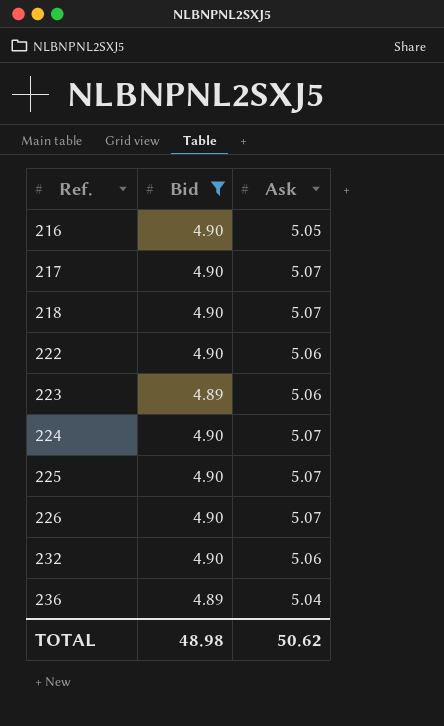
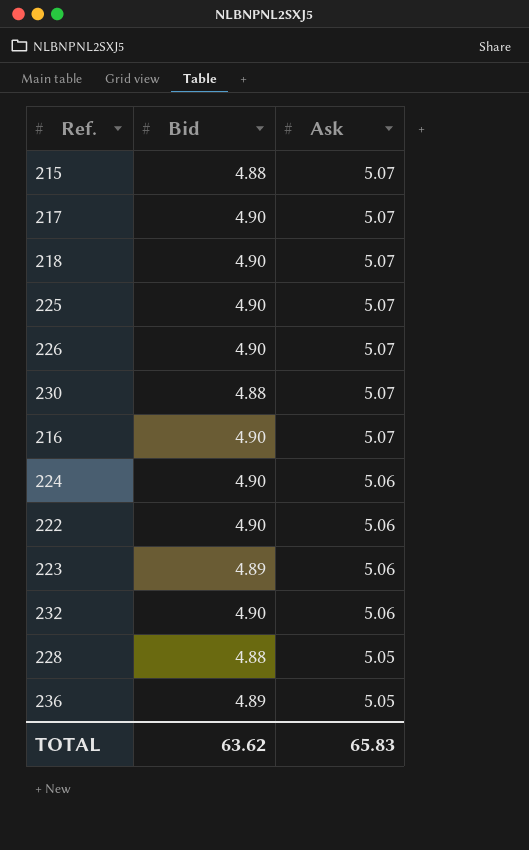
filter: Bid != 4.88 -> none
row order: Ref. ascending -> Ask descending
216 | Ask: 5.05 -> 5.07
224 | Ask: 5.07 -> 5.06
236 | Ask: 5.04 -> 5.05
TOTAL | Bid: 48.98 -> 63.62
TOTAL | Ask: 50.62 -> 65.83

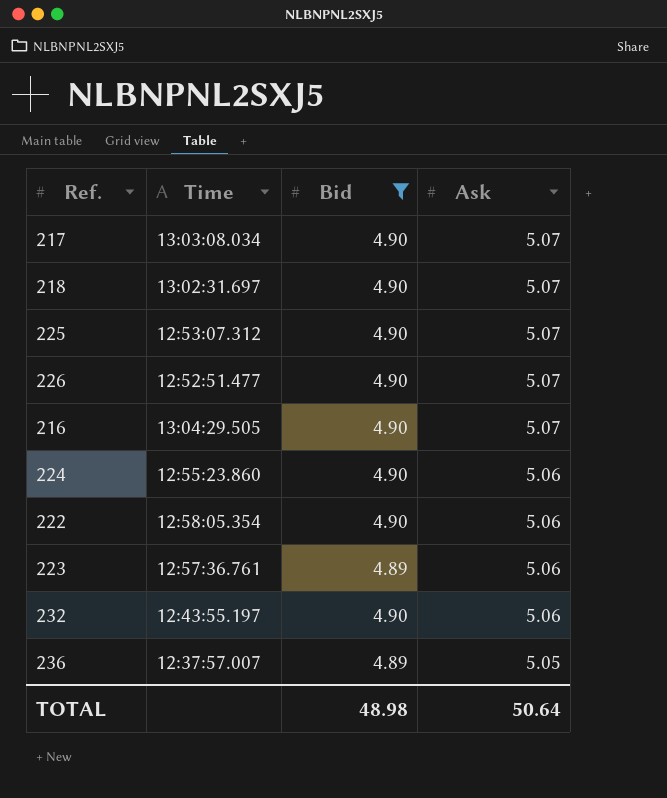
filter: none -> Bid != 4.88
column Time | position: none -> 2
TOTAL | Bid: 63.62 -> 48.98
TOTAL | Ask: 65.83 -> 50.64

